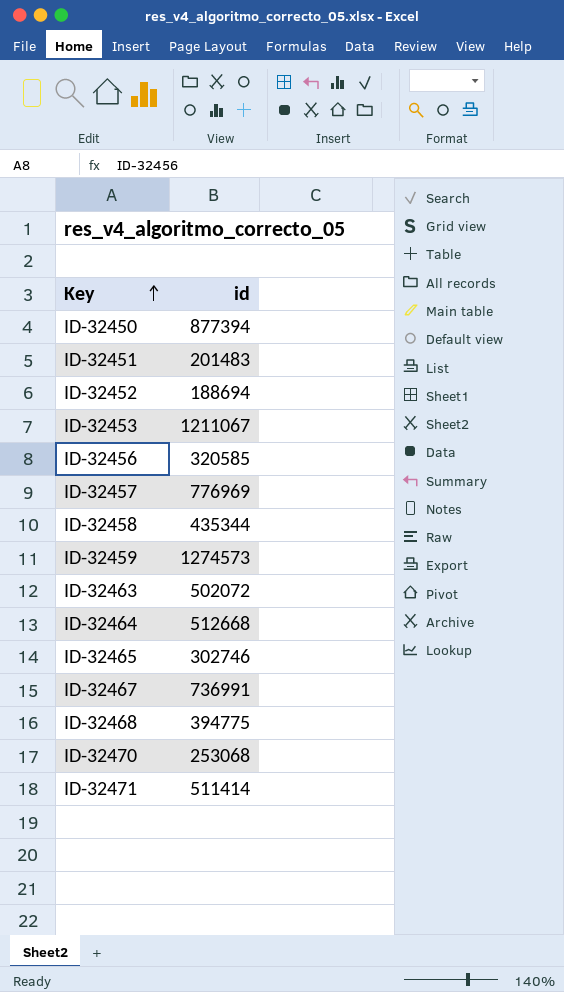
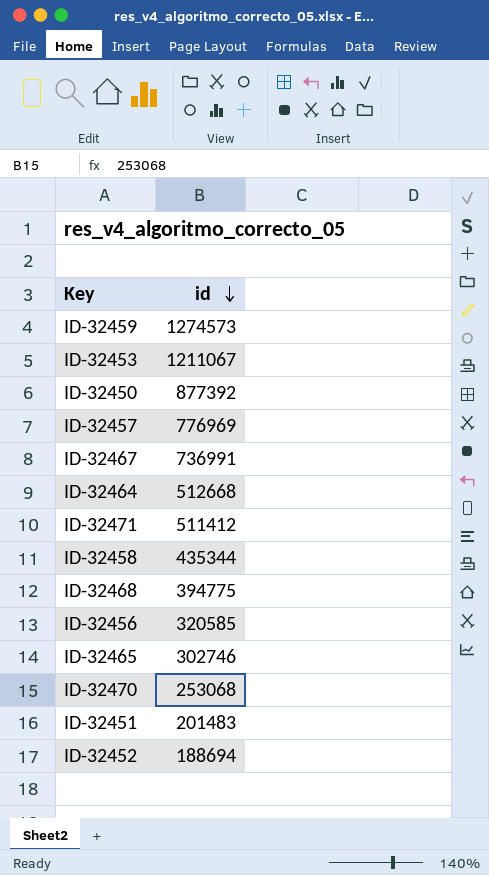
row order: Key ascending -> id descending
row ID-32463: 502072 -> none
ID-32450 | id: 877394 -> 877392
ID-32471 | id: 511414 -> 511412

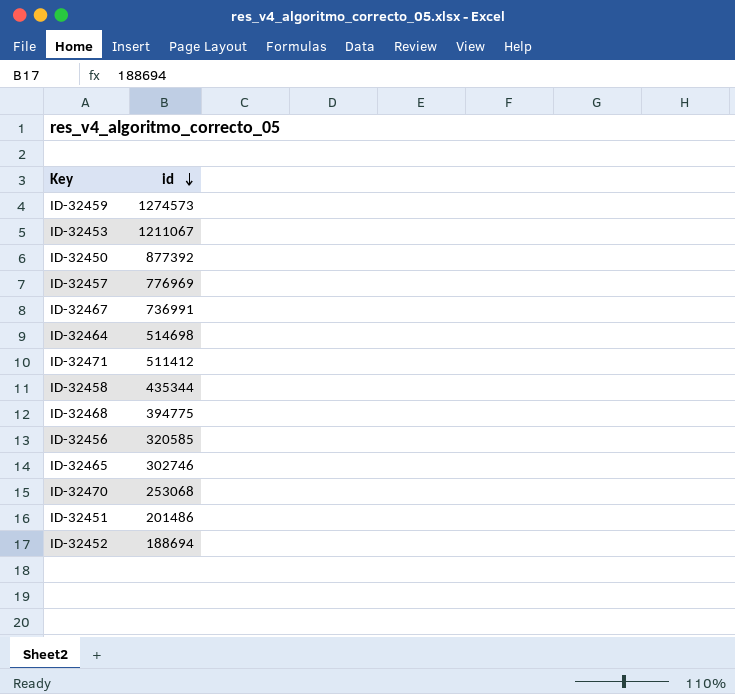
ID-32464 | id: 512668 -> 514698
ID-32451 | id: 201483 -> 201486

